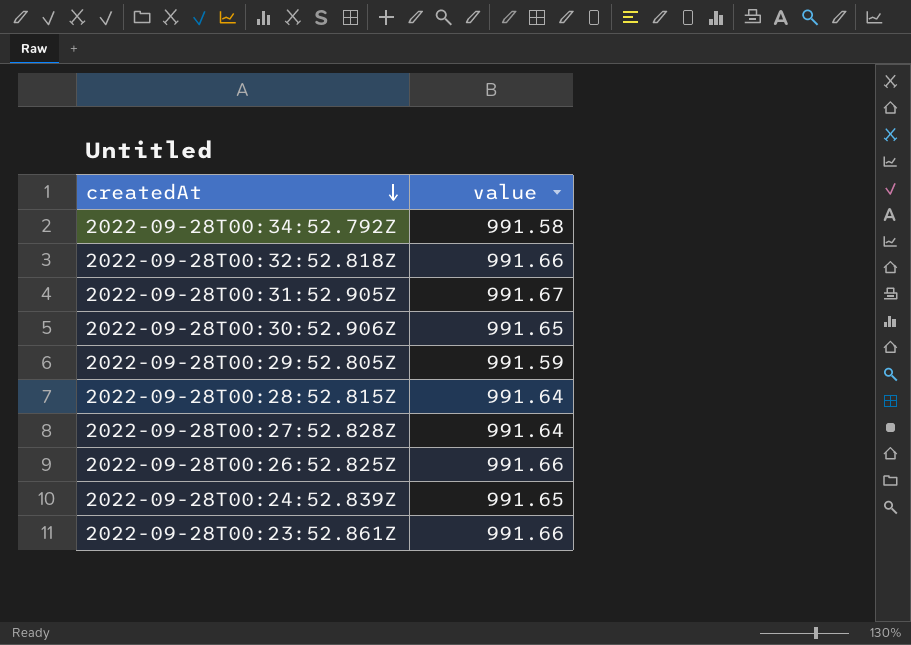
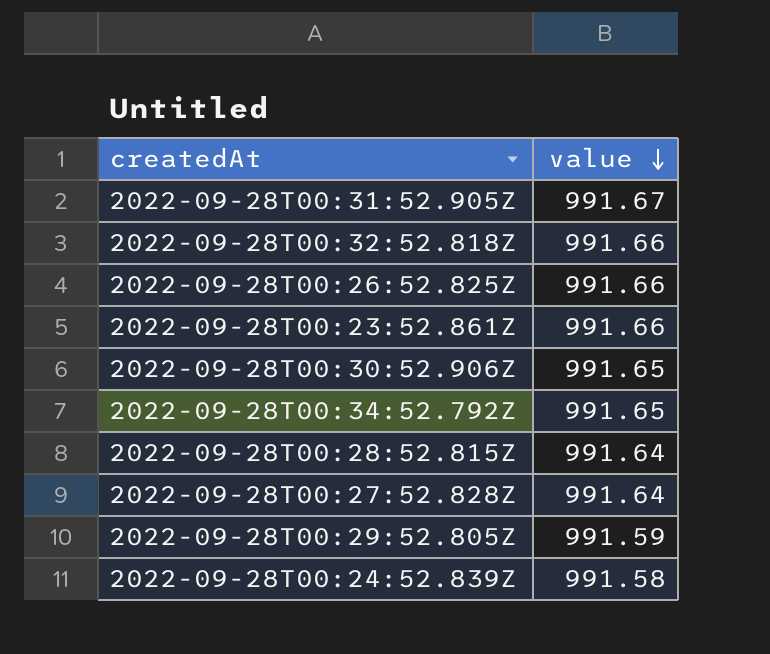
row order: createdAt descending -> value descending
2022-09-28T00:34:52.792Z | value: 991.58 -> 991.65
2022-09-28T00:24:52.839Z | value: 991.65 -> 991.58

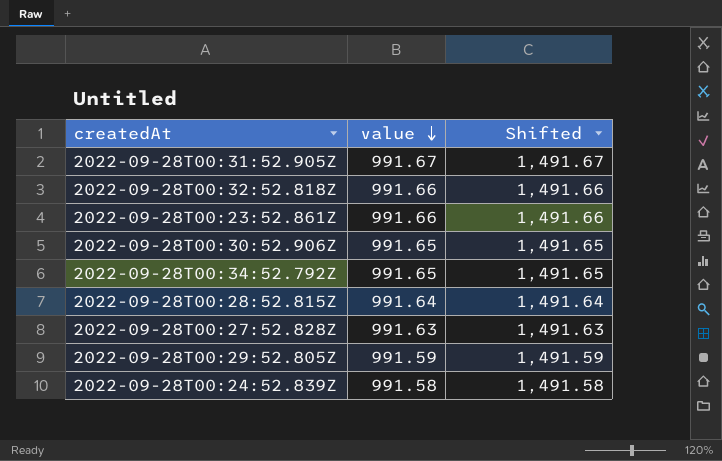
column Shifted | formula: none -> [value] + 500
row 2022-09-28T00:26:52.825Z: 991.66 -> none
2022-09-28T00:27:52.828Z | value: 991.64 -> 991.63

